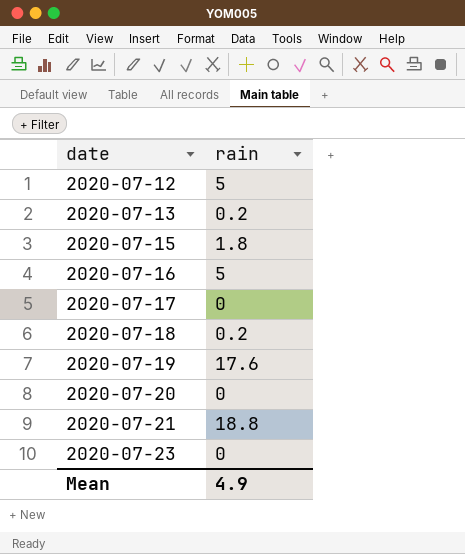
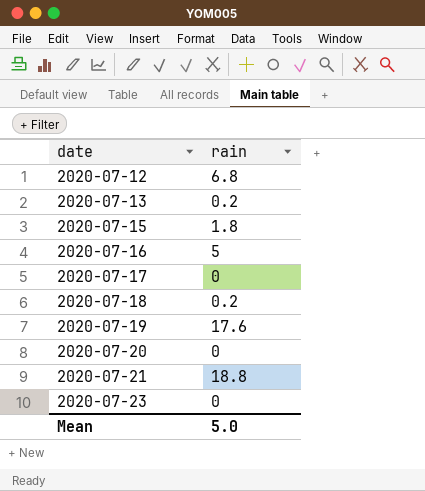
2020-07-12 | rain: 5 -> 6.8
Mean | rain: 4.9 -> 5.0

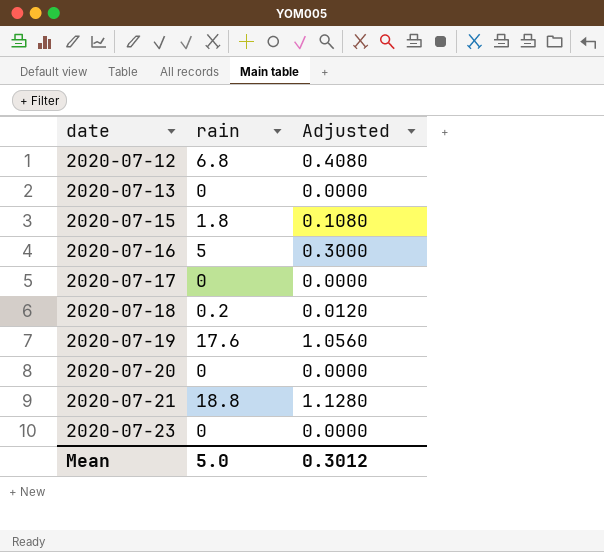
column Adjusted | formula: none -> [rain] * 0.06
2020-07-13 | rain: 0.2 -> 0

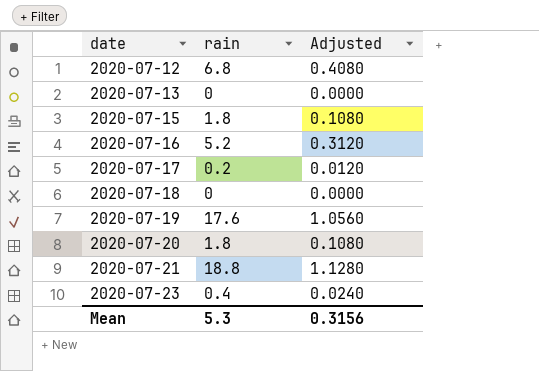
2020-07-16 | rain: 5 -> 5.2
2020-07-16 | Adjusted: 0.3000 -> 0.3120
2020-07-17 | rain: 0 -> 0.2
2020-07-17 | Adjusted: 0.0000 -> 0.0120
2020-07-18 | rain: 0.2 -> 0
2020-07-18 | Adjusted: 0.0120 -> 0.0000
2020-07-20 | rain: 0 -> 1.8
2020-07-20 | Adjusted: 0.0000 -> 0.1080
2020-07-23 | rain: 0 -> 0.4
2020-07-23 | Adjusted: 0.0000 -> 0.0240
Mean | rain: 5.0 -> 5.3
Mean | Adjusted: 0.3012 -> 0.3156

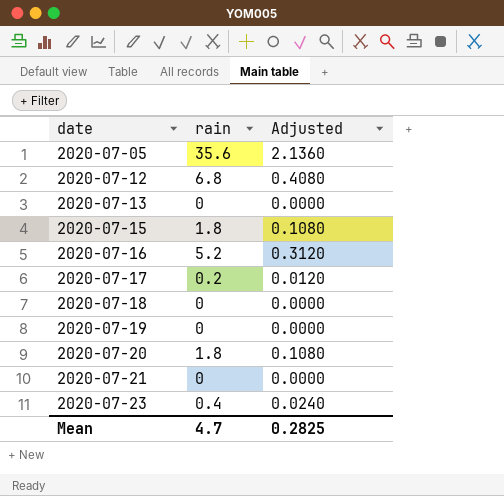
row 2020-07-05: none -> 35.6 | 2.1360
2020-07-19 | rain: 17.6 -> 0
2020-07-19 | Adjusted: 1.0560 -> 0.0000
2020-07-21 | rain: 18.8 -> 0
2020-07-21 | Adjusted: 1.1280 -> 0.0000
Mean | rain: 5.3 -> 4.7
Mean | Adjusted: 0.3156 -> 0.2825

